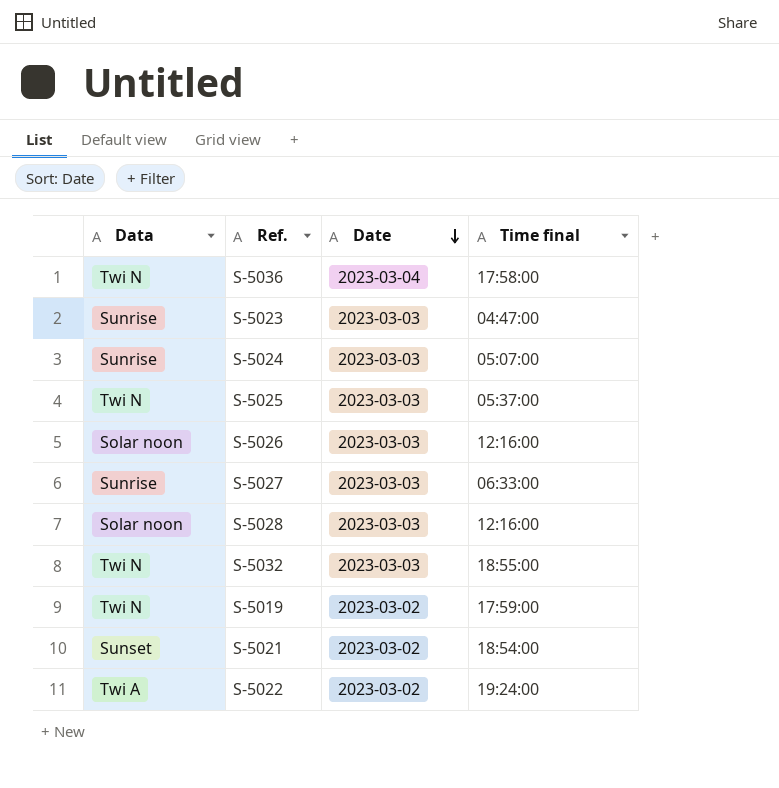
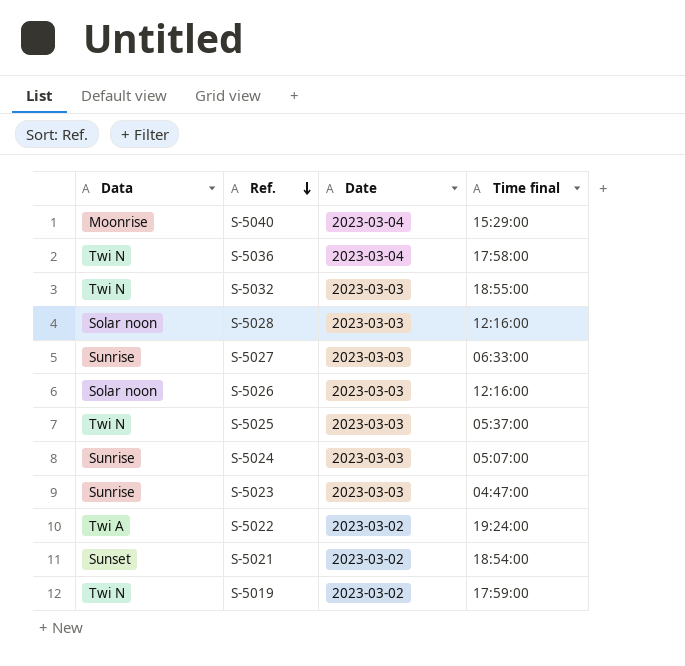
row order: Date descending -> Ref. descending
row S-5040: none -> Moonrise | 2023-03-04 | 15:29:00

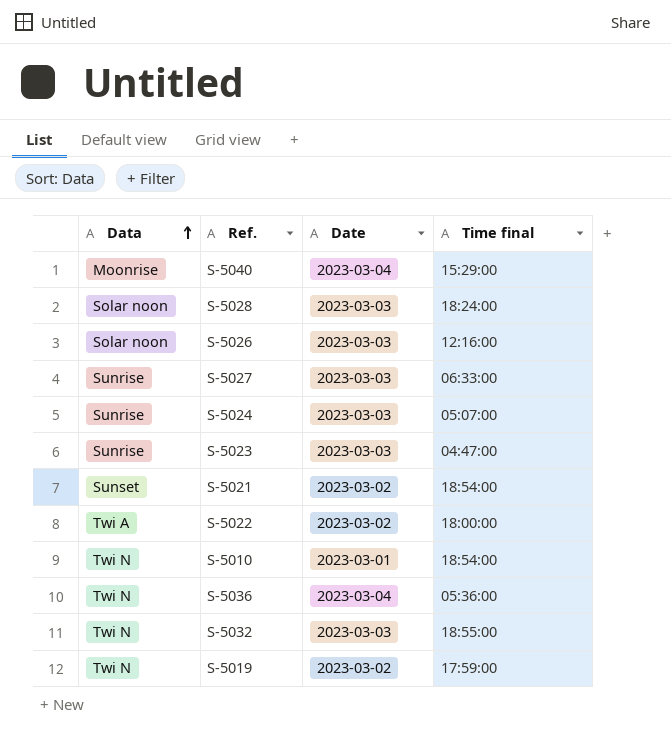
row order: Ref. descending -> Data ascending
row S-5025: Twi N | 2023-03-03 | 05:37:00 -> none
S-5028 | Time final: 12:16:00 -> 18:24:00
S-5022 | Time final: 19:24:00 -> 18:00:00
row S-5010: none -> Twi N | 2023-03-01 | 18:54:00
S-5036 | Time final: 17:58:00 -> 05:36:00

